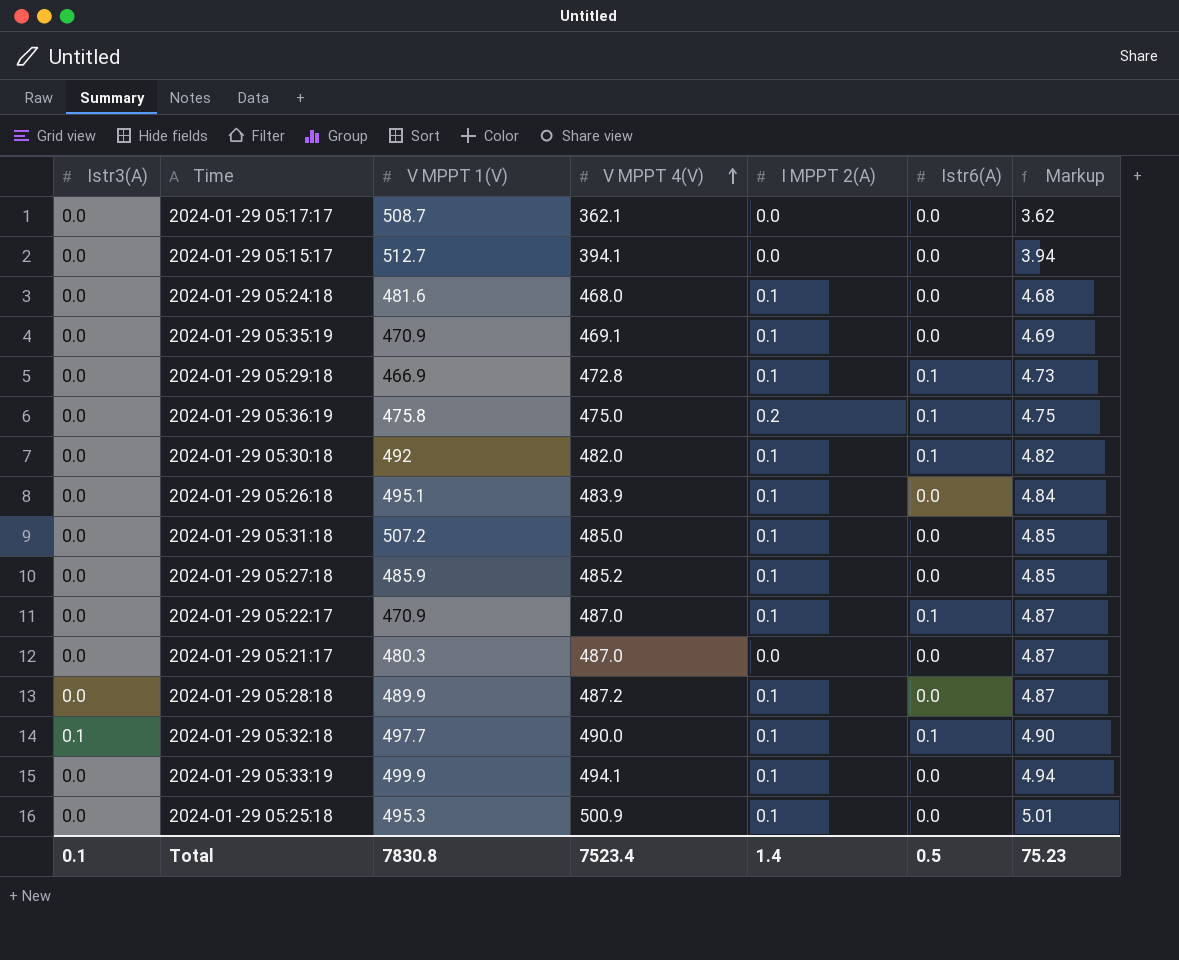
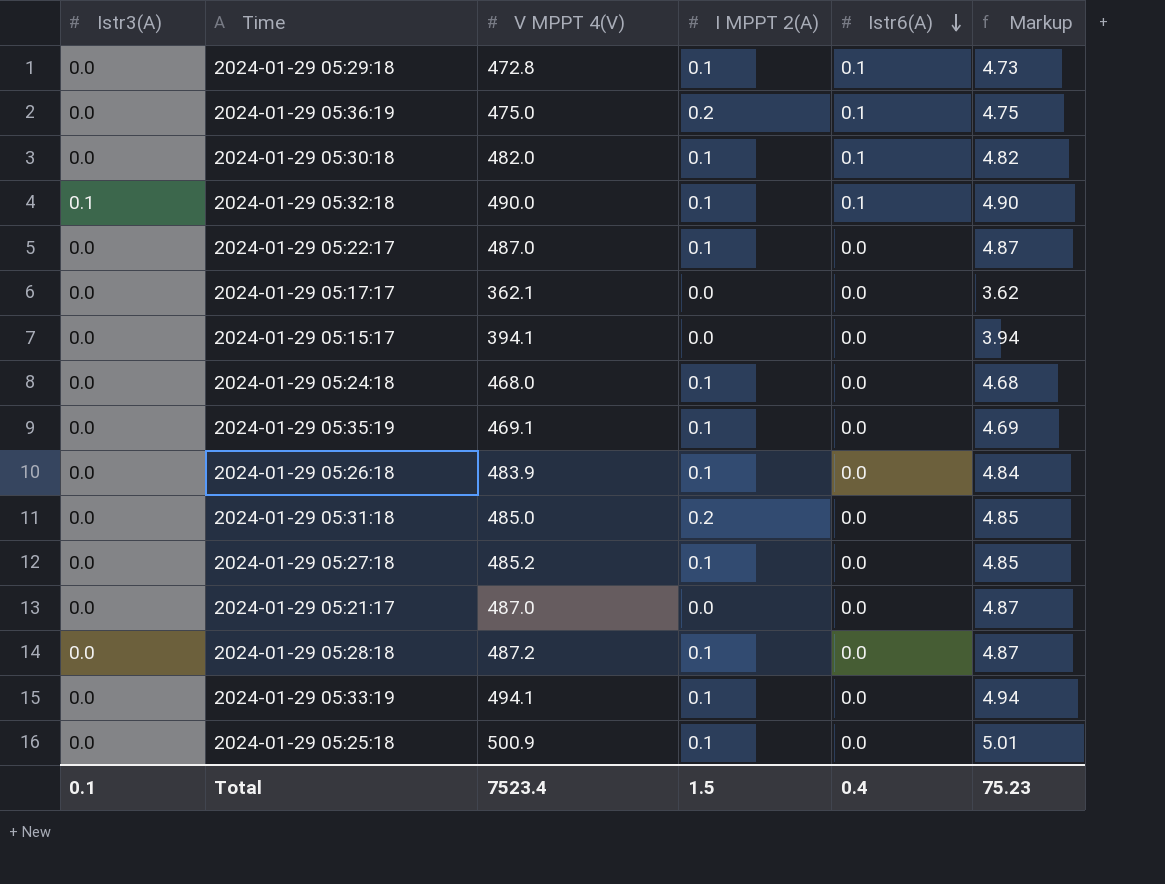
row order: V MPPT 4(V) ascending -> Istr6(A) descending
column V MPPT 1(V) | position: 3 -> none
2024-01-29 05:22:17 | Istr6(A): 0.1 -> 0.0
2024-01-29 05:31:18 | I MPPT 2(A): 0.1 -> 0.2
Total | I MPPT 2(A): 1.4 -> 1.5
Total | Istr6(A): 0.5 -> 0.4

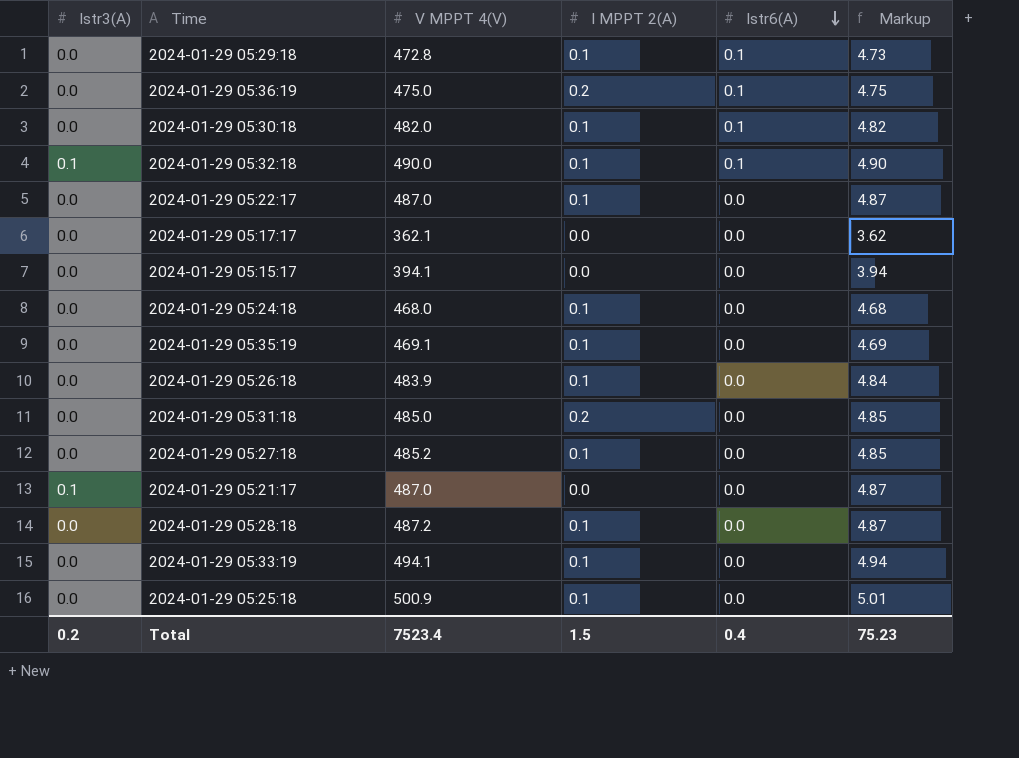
2024-01-29 05:21:17 | Istr3(A): 0.0 -> 0.1
Total | Istr3(A): 0.1 -> 0.2

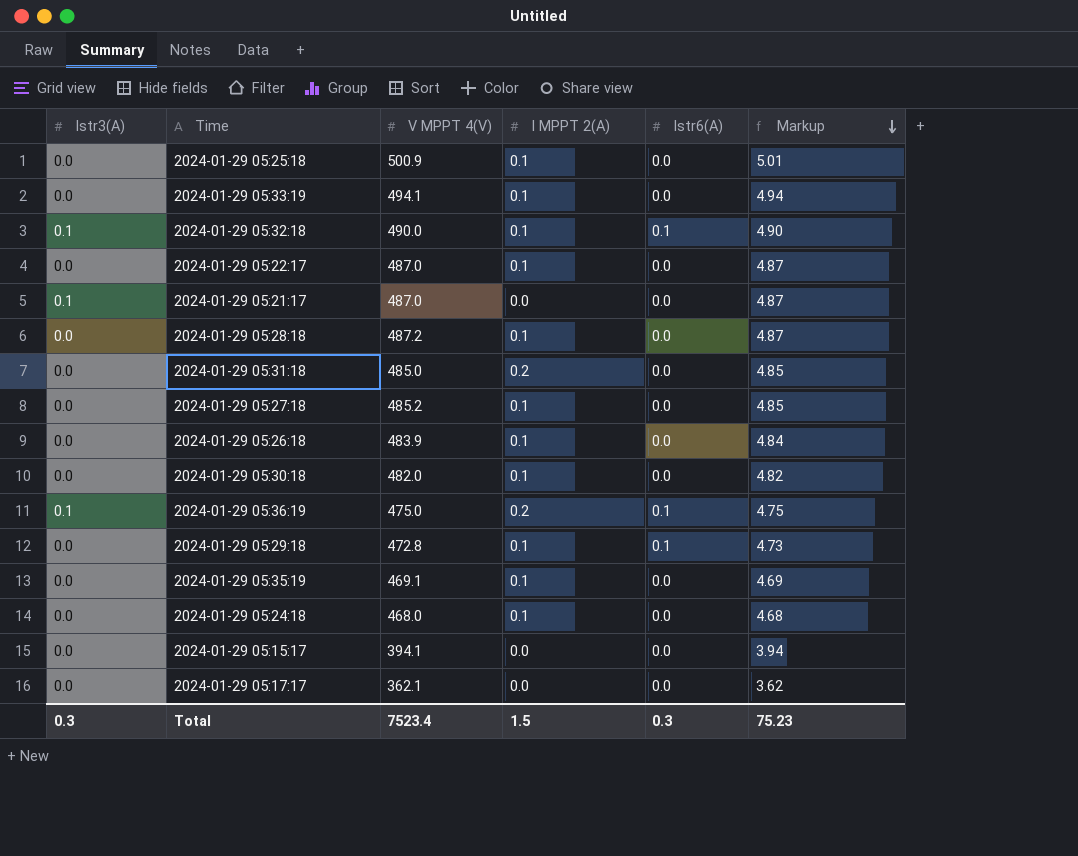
row order: Istr6(A) descending -> Markup descending
2024-01-29 05:30:18 | Istr6(A): 0.1 -> 0.0
2024-01-29 05:36:19 | Istr3(A): 0.0 -> 0.1
Total | Istr3(A): 0.2 -> 0.3
Total | Istr6(A): 0.4 -> 0.3

